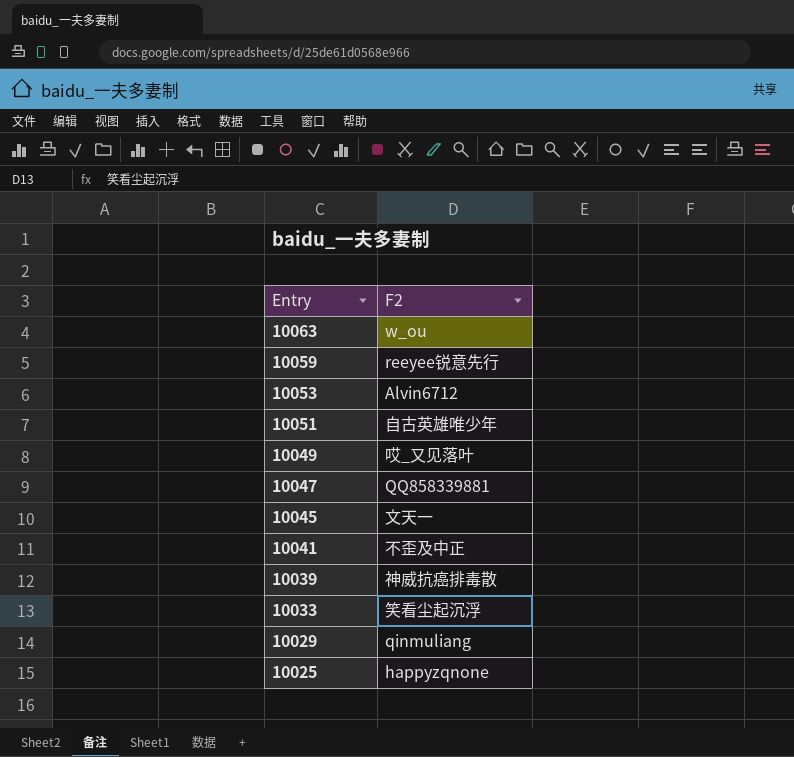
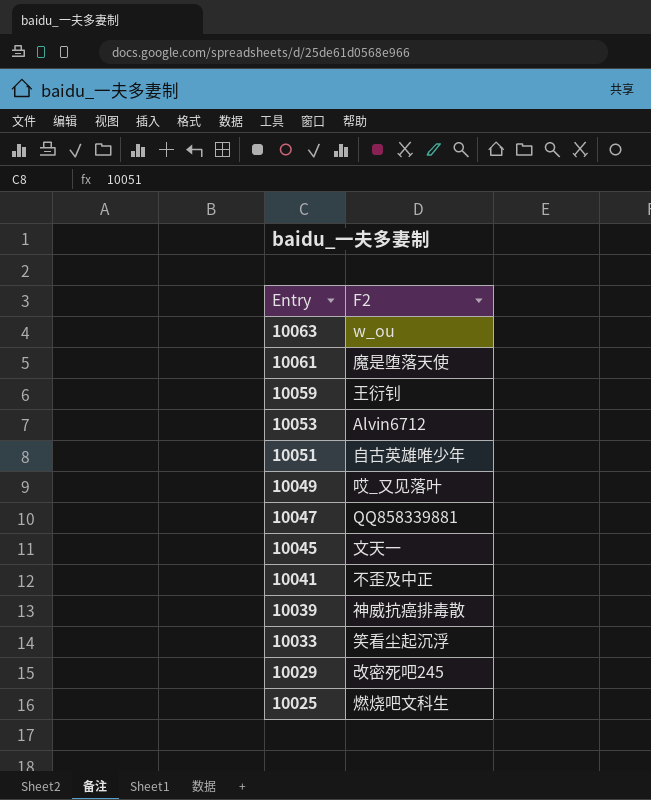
row 10061: none -> 魔是堕落天使
10059 | F2: reeyee锐意先行 -> 王衍钊
10029 | F2: qinmuliang -> 改密死吧245
10025 | F2: happyzqnone -> 燃烧吧文科生

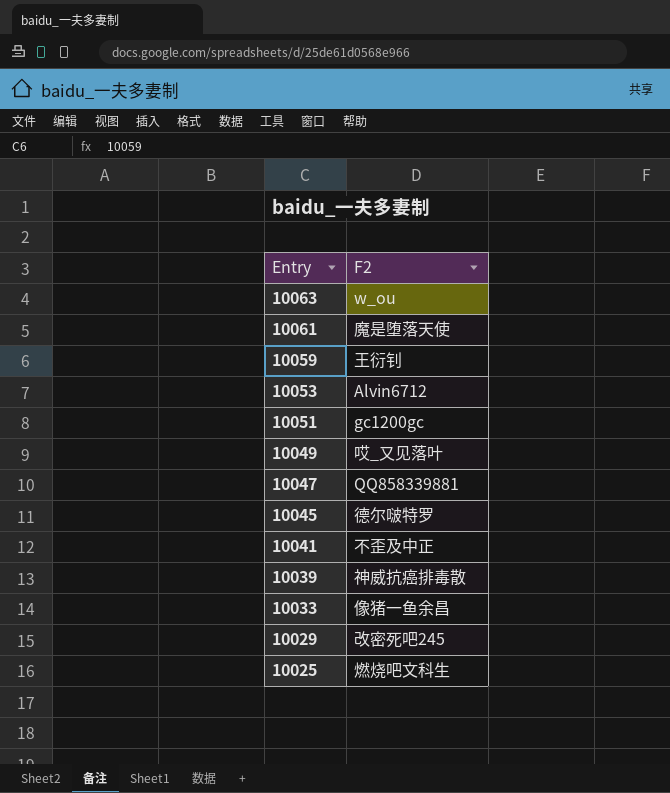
10051 | F2: 自古英雄唯少年 -> gc1200gc
10045 | F2: 文天一 -> 德尔啵特罗
10033 | F2: 笑看尘起沉浮 -> 像猪一鱼余昌

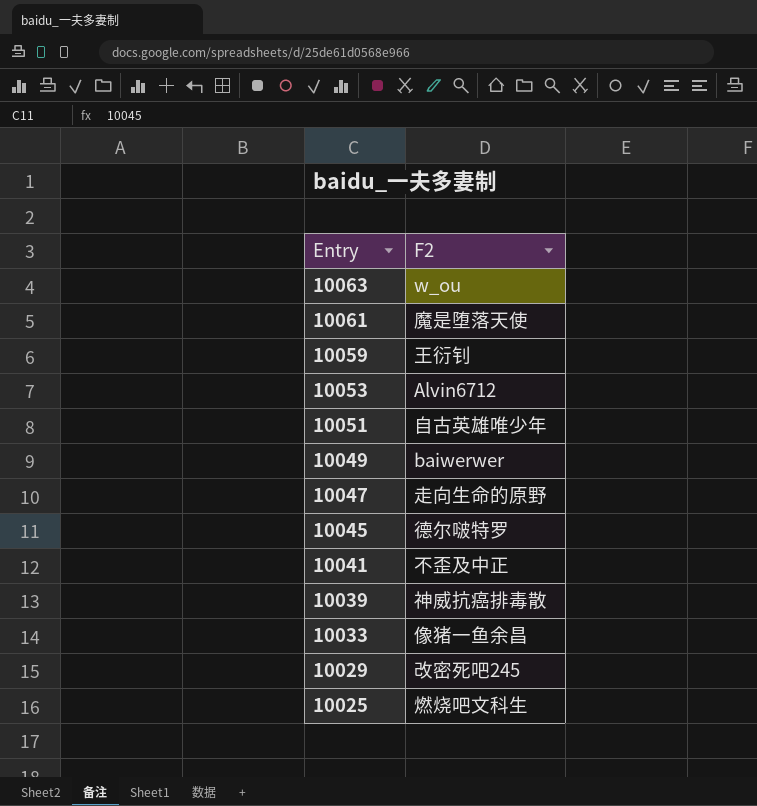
10051 | F2: gc1200gc -> 自古英雄唯少年
10049 | F2: 哎_又见落叶 -> baiwerwer
10047 | F2: QQ858339881 -> 走向生命的原野

